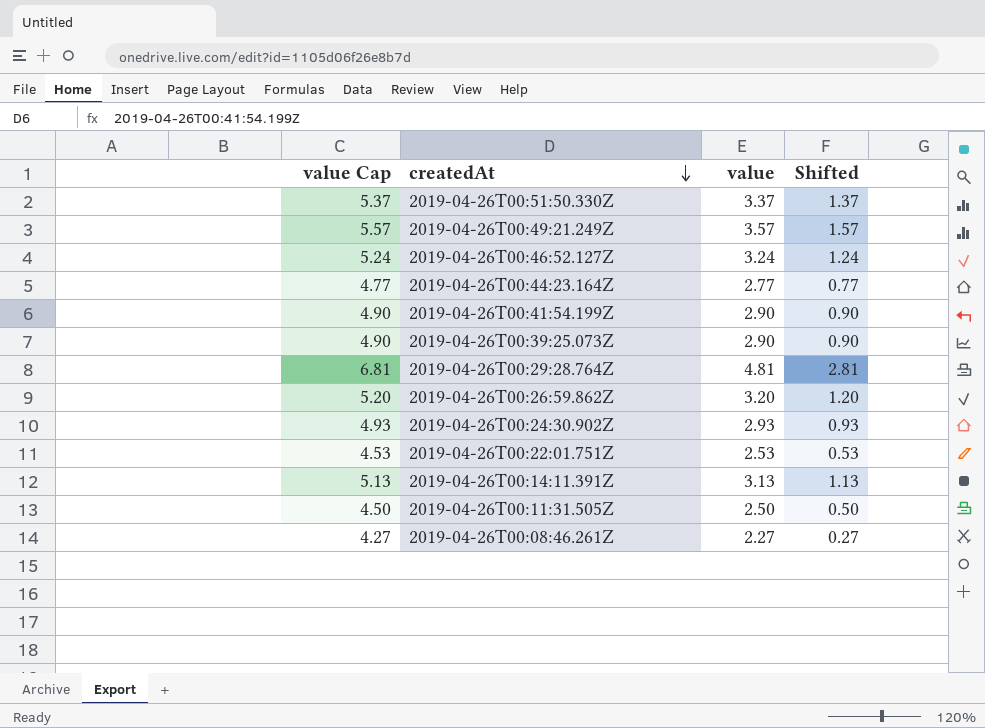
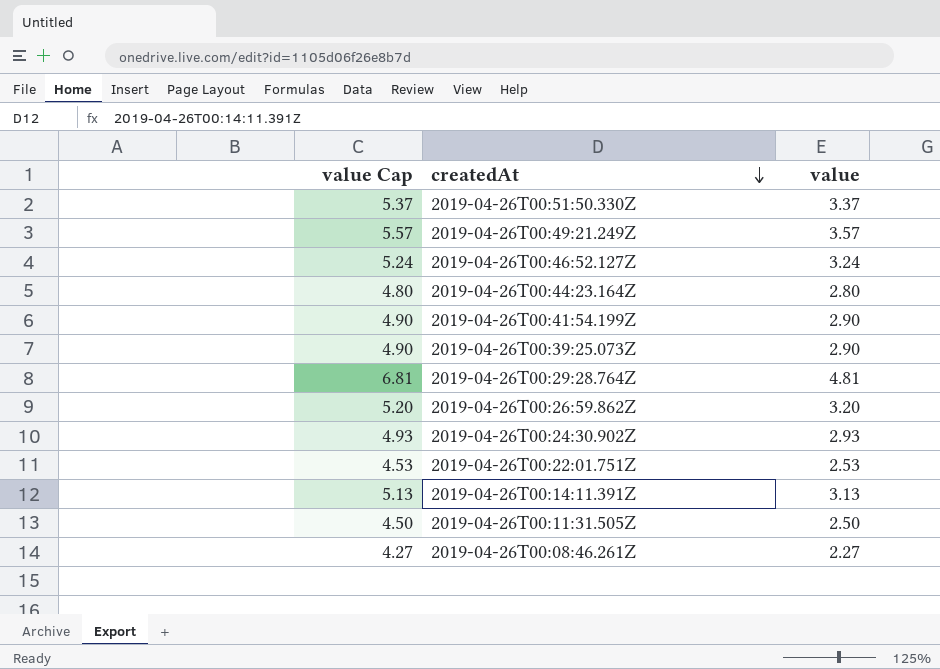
column Shifted | formula: [value] - 2 -> none
2019-04-26T00:44:23.164Z | value Cap: 4.77 -> 4.80
2019-04-26T00:44:23.164Z | value: 2.77 -> 2.80

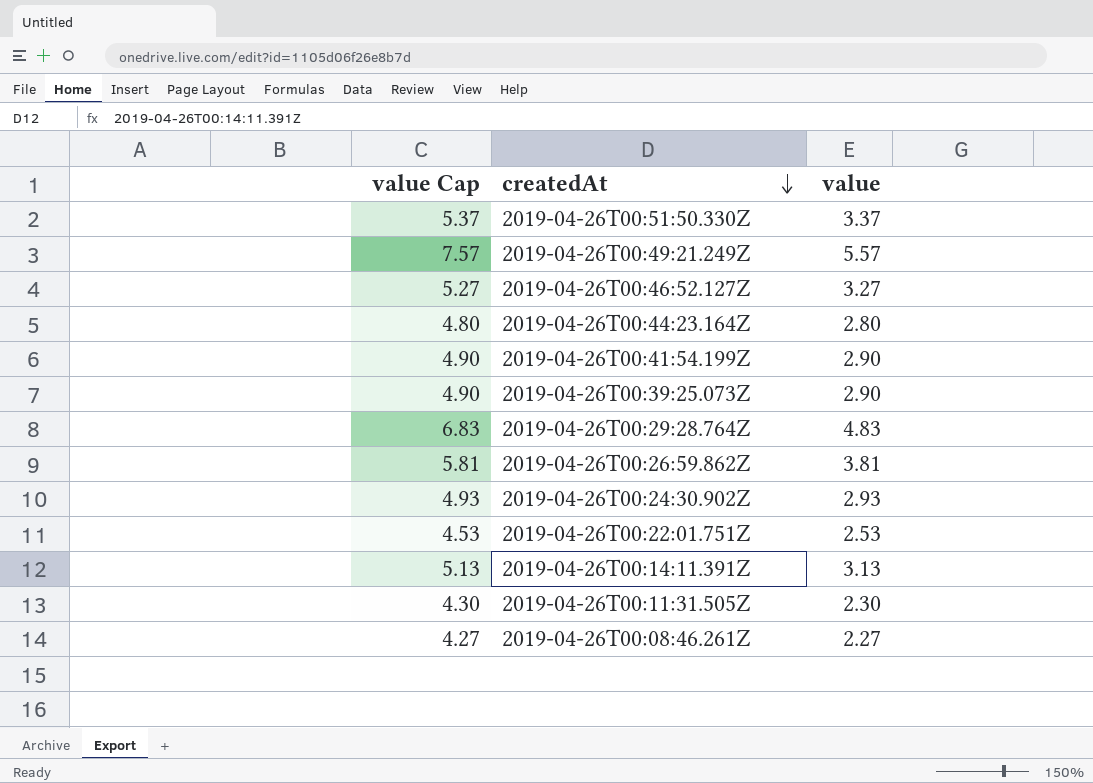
2019-04-26T00:49:21.249Z | value Cap: 5.57 -> 7.57
2019-04-26T00:49:21.249Z | value: 3.57 -> 5.57
2019-04-26T00:46:52.127Z | value Cap: 5.24 -> 5.27
2019-04-26T00:46:52.127Z | value: 3.24 -> 3.27
2019-04-26T00:29:28.764Z | value Cap: 6.81 -> 6.83
2019-04-26T00:29:28.764Z | value: 4.81 -> 4.83
2019-04-26T00:26:59.862Z | value Cap: 5.20 -> 5.81
2019-04-26T00:26:59.862Z | value: 3.20 -> 3.81
2019-04-26T00:11:31.505Z | value Cap: 4.50 -> 4.30
2019-04-26T00:11:31.505Z | value: 2.50 -> 2.30

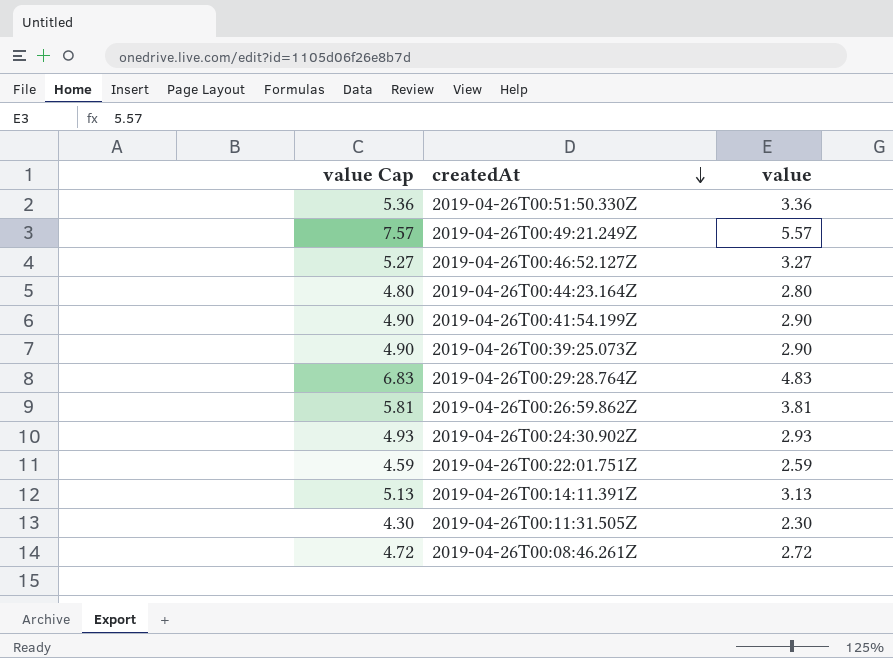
2019-04-26T00:51:50.330Z | value Cap: 5.37 -> 5.36
2019-04-26T00:51:50.330Z | value: 3.37 -> 3.36
2019-04-26T00:22:01.751Z | value Cap: 4.53 -> 4.59
2019-04-26T00:22:01.751Z | value: 2.53 -> 2.59
2019-04-26T00:08:46.261Z | value Cap: 4.27 -> 4.72
2019-04-26T00:08:46.261Z | value: 2.27 -> 2.72

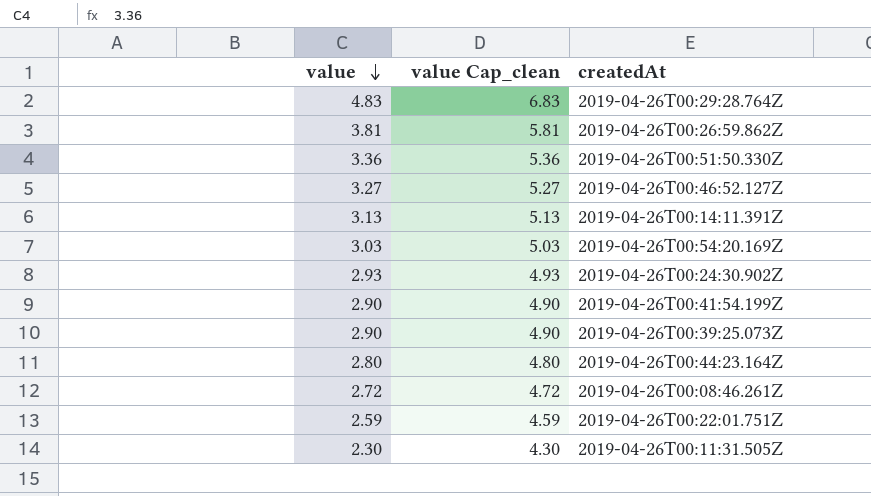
row order: createdAt descending -> value descending
column value | position: 3 -> 1
column name: value Cap -> value Cap_clean
row 2019-04-26T00:49:21.249Z: 7.57 | 5.57 -> none
row 2019-04-26T00:54:20.169Z: none -> 3.03 | 5.03

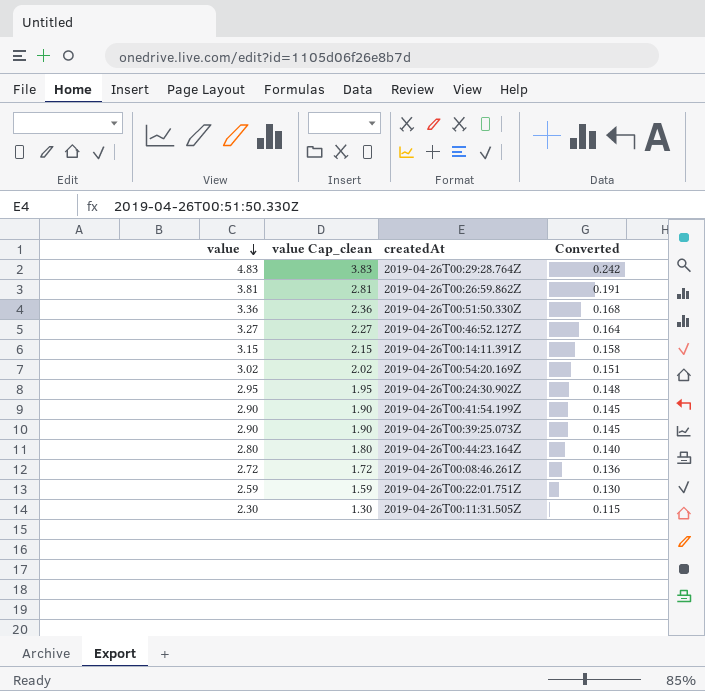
column value Cap_clean | formula: [value] + 2 -> [value] - 1
column Converted | formula: none -> [value] * 0.05
2019-04-26T00:14:11.391Z | value: 3.13 -> 3.15
2019-04-26T00:54:20.169Z | value: 3.03 -> 3.02
2019-04-26T00:24:30.902Z | value: 2.93 -> 2.95

